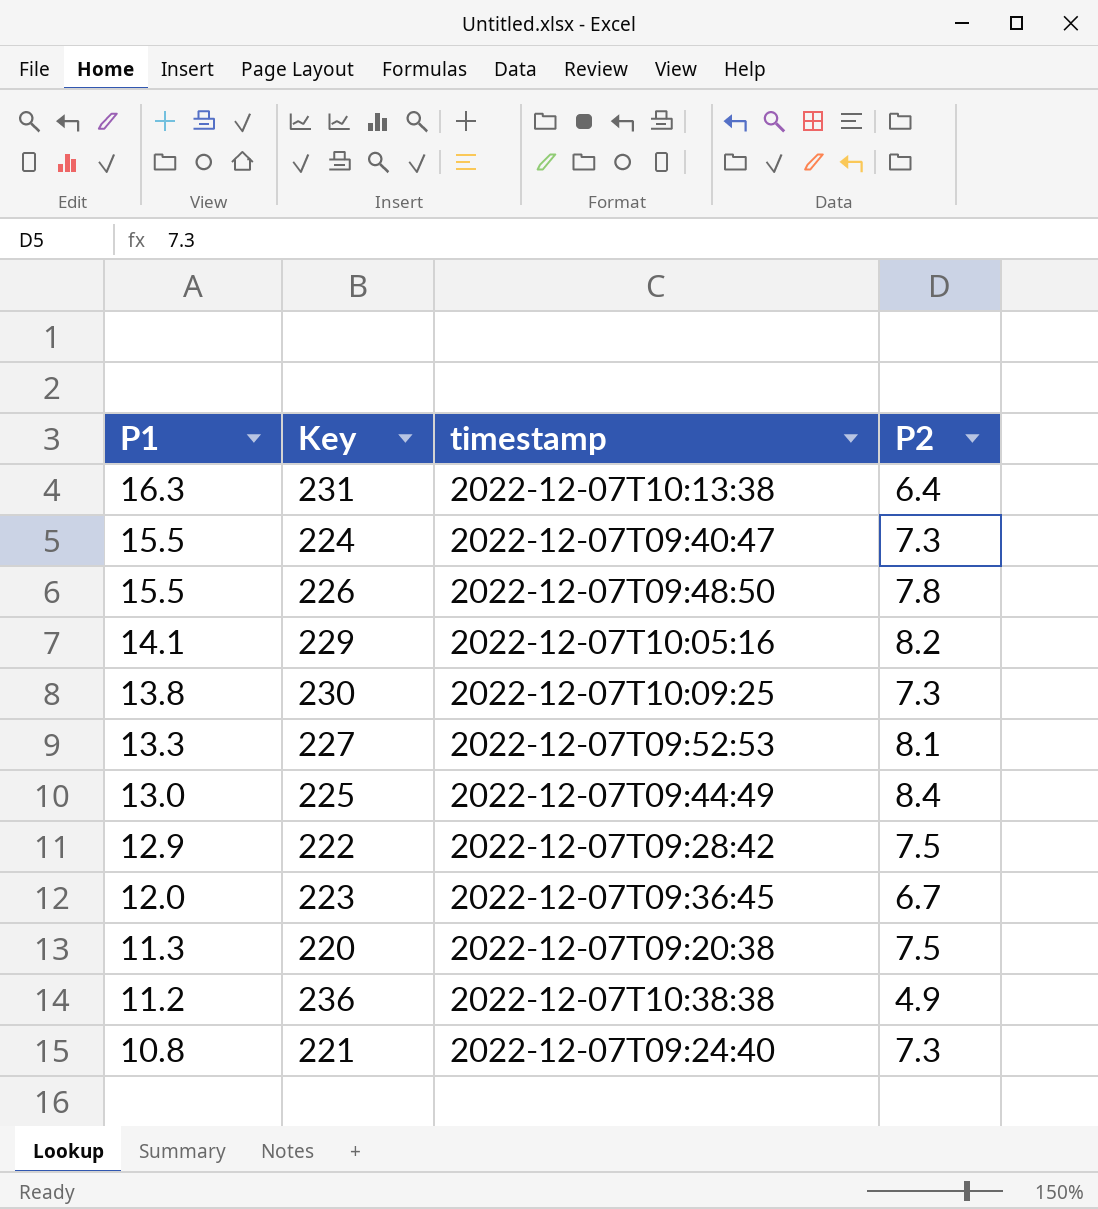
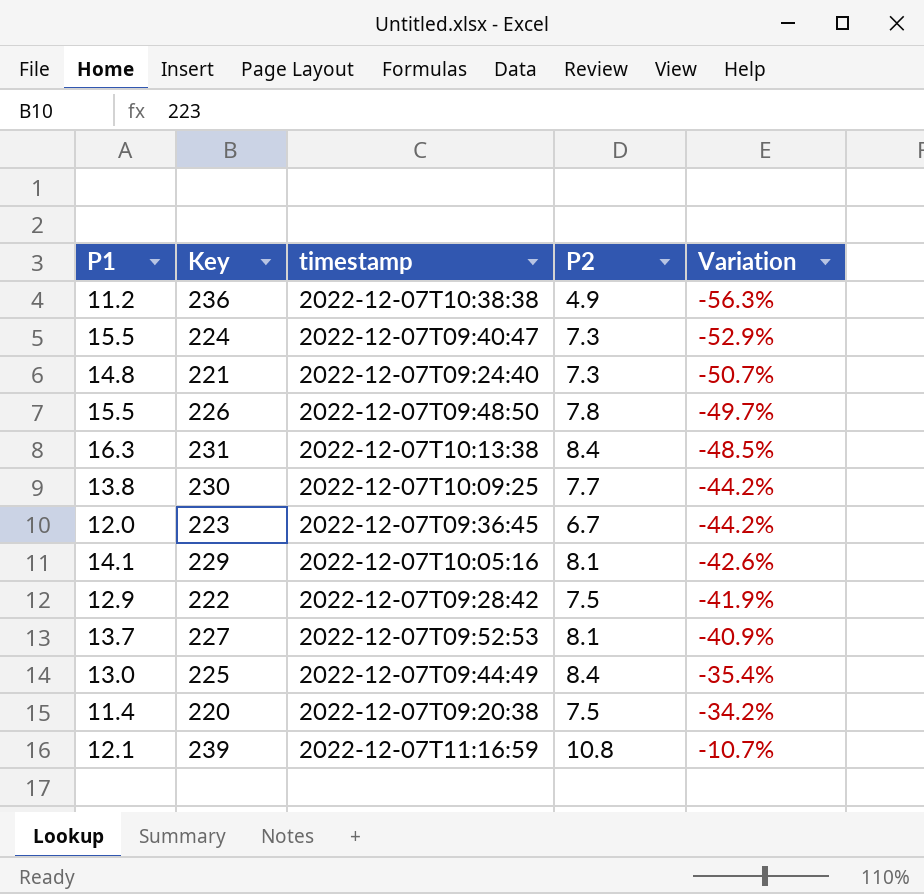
row order: P1 descending -> Variation ascending
column Variation | formula: none -> ([P2] - [P1]) / [P1]
221 | P1: 10.8 -> 14.8
231 | P2: 6.4 -> 8.4
230 | P2: 7.3 -> 7.7
229 | P2: 8.2 -> 8.1
227 | P1: 13.3 -> 13.7
220 | P1: 11.3 -> 11.4
row 239: none -> 12.1 | 2022-12-07T11:16:59 | 10.8 | -10.7%

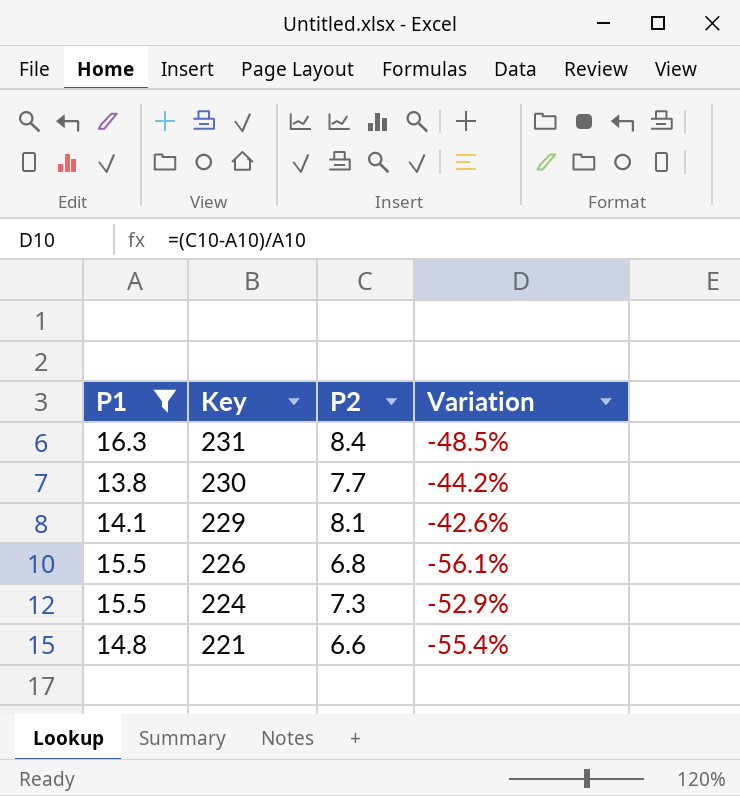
filter: none -> P1 >= 13.8
row order: Variation ascending -> Key descending
column timestamp | position: 3 -> none
226 | P2: 7.8 -> 6.8
226 | Variation: -49.7% -> -56.1%
221 | P2: 7.3 -> 6.6
221 | Variation: -50.7% -> -55.4%

